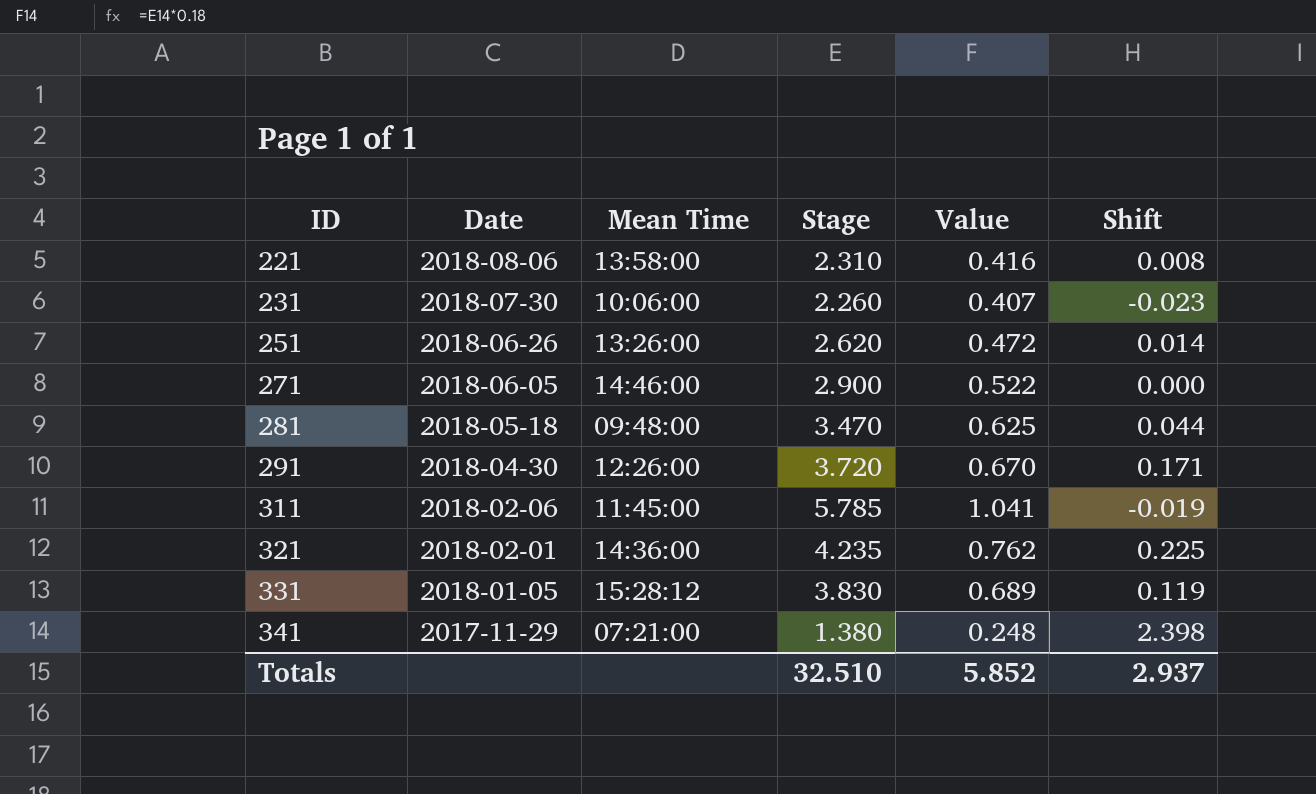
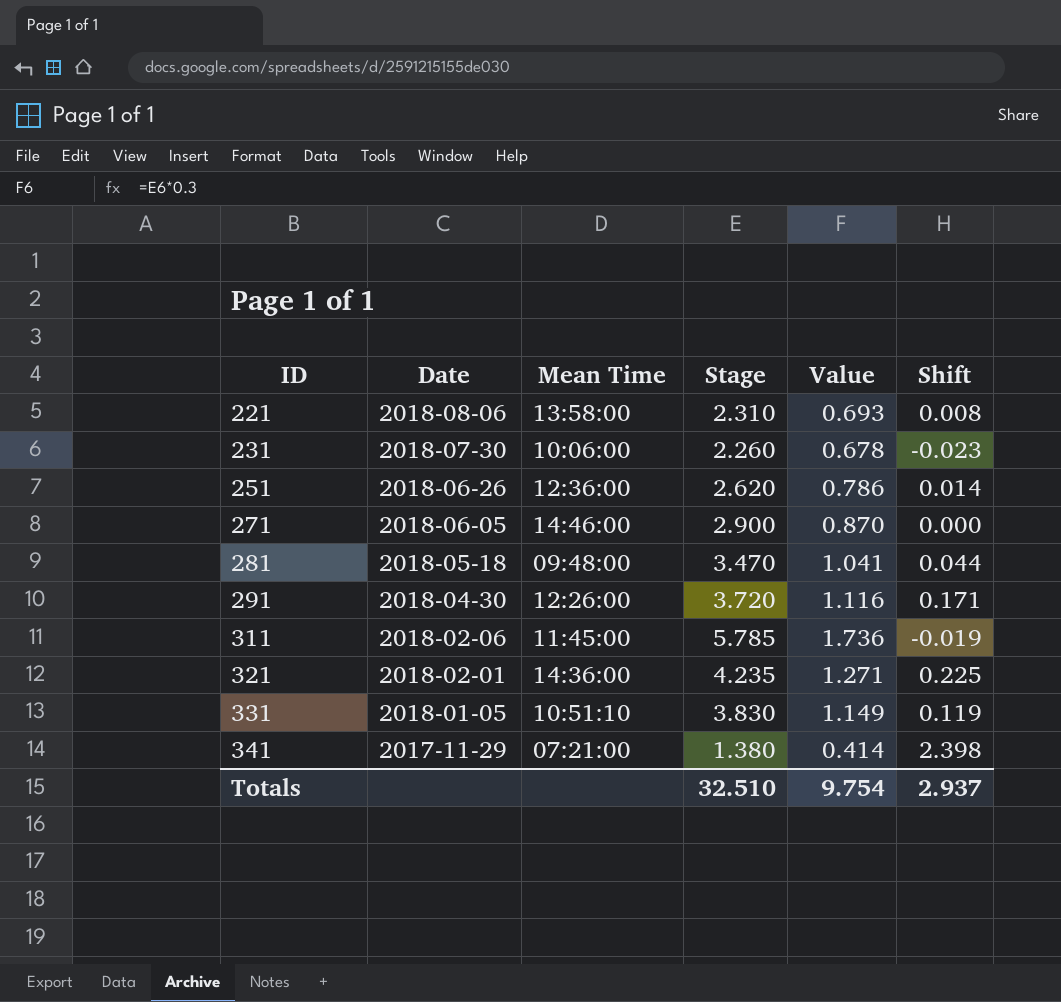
column Value | formula: [Stage] * 0.18 -> [Stage] * 0.3
251 | Mean Time: 13:26:00 -> 12:36:00
331 | Mean Time: 15:28:12 -> 10:51:10
Totals | Value: 5.852 -> 9.754

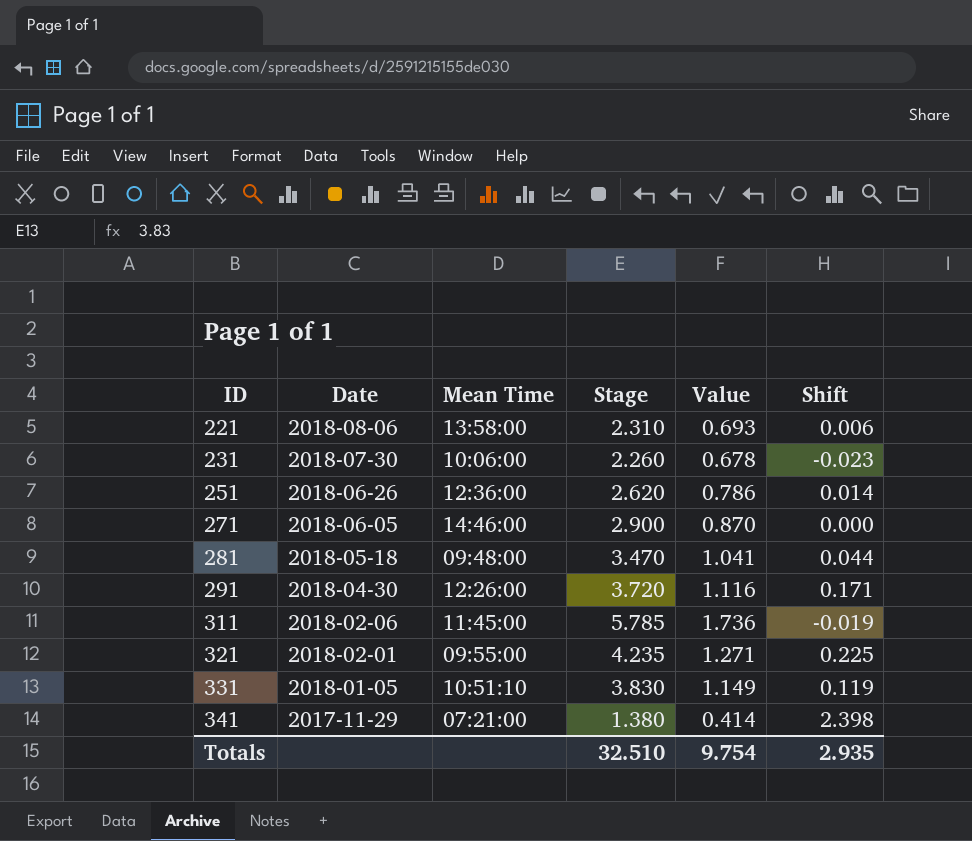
221 | Shift: 0.008 -> 0.006
321 | Mean Time: 14:36:00 -> 09:55:00
Totals | Shift: 2.937 -> 2.935

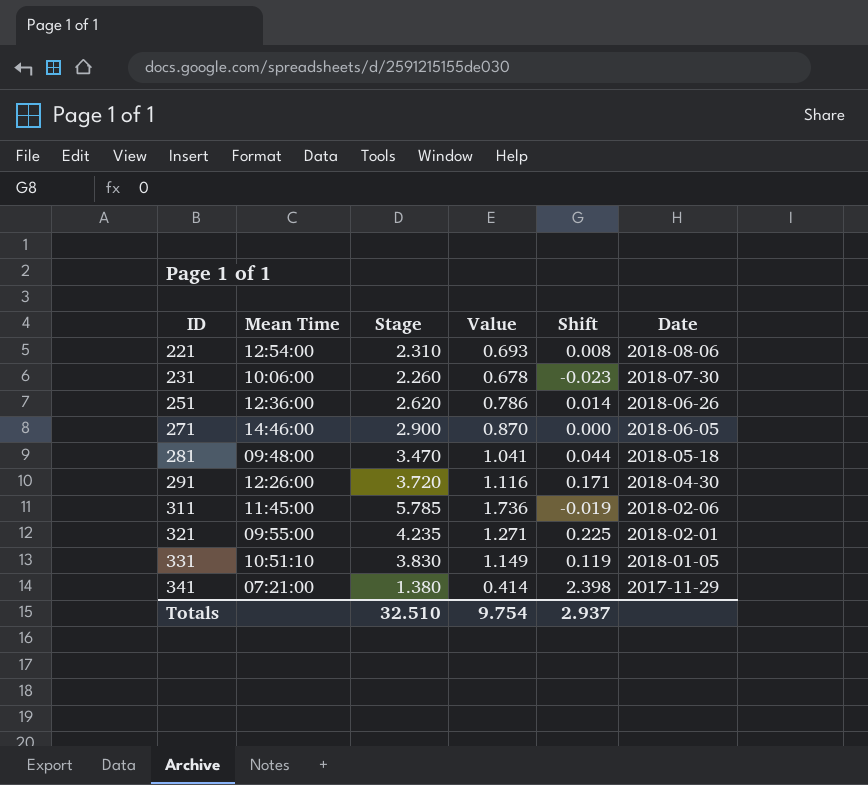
column Date | position: 2 -> 6
221 | Mean Time: 13:58:00 -> 12:54:00
221 | Shift: 0.006 -> 0.008
Totals | Shift: 2.935 -> 2.937

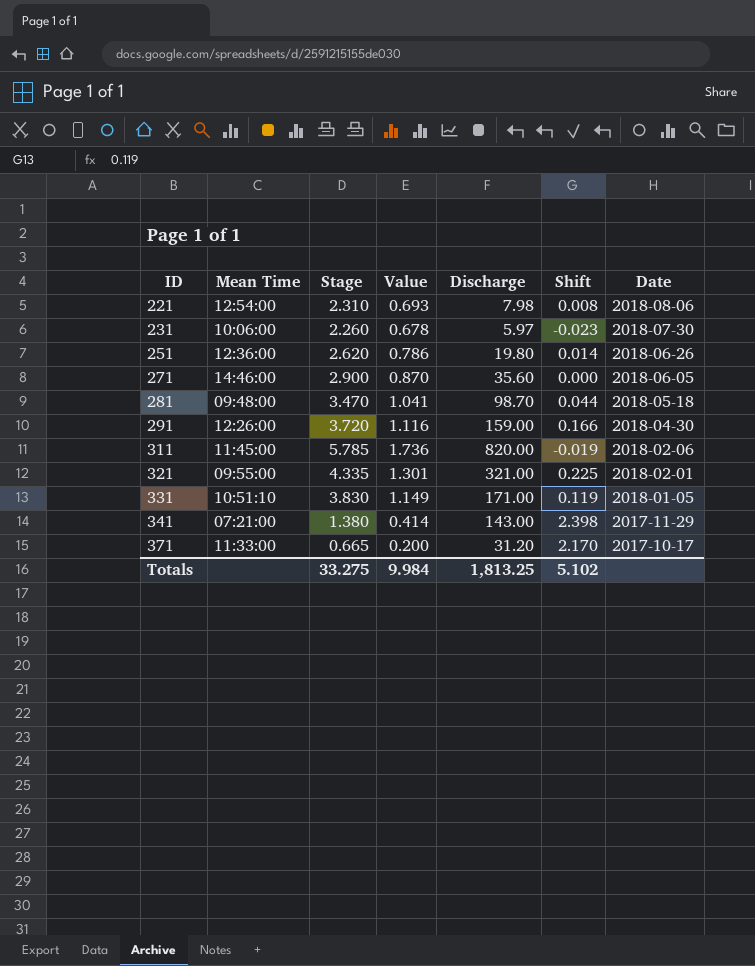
column Discharge | position: none -> 5
291 | Shift: 0.171 -> 0.166
321 | Stage: 4.235 -> 4.335
321 | Value: 1.271 -> 1.301
row 371: none -> 11:33:00 | 0.665 | 0.200 | 31.20 | 2.170 | 2017-10-17
Totals | Stage: 32.510 -> 33.275
Totals | Value: 9.754 -> 9.984
Totals | Shift: 2.937 -> 5.102

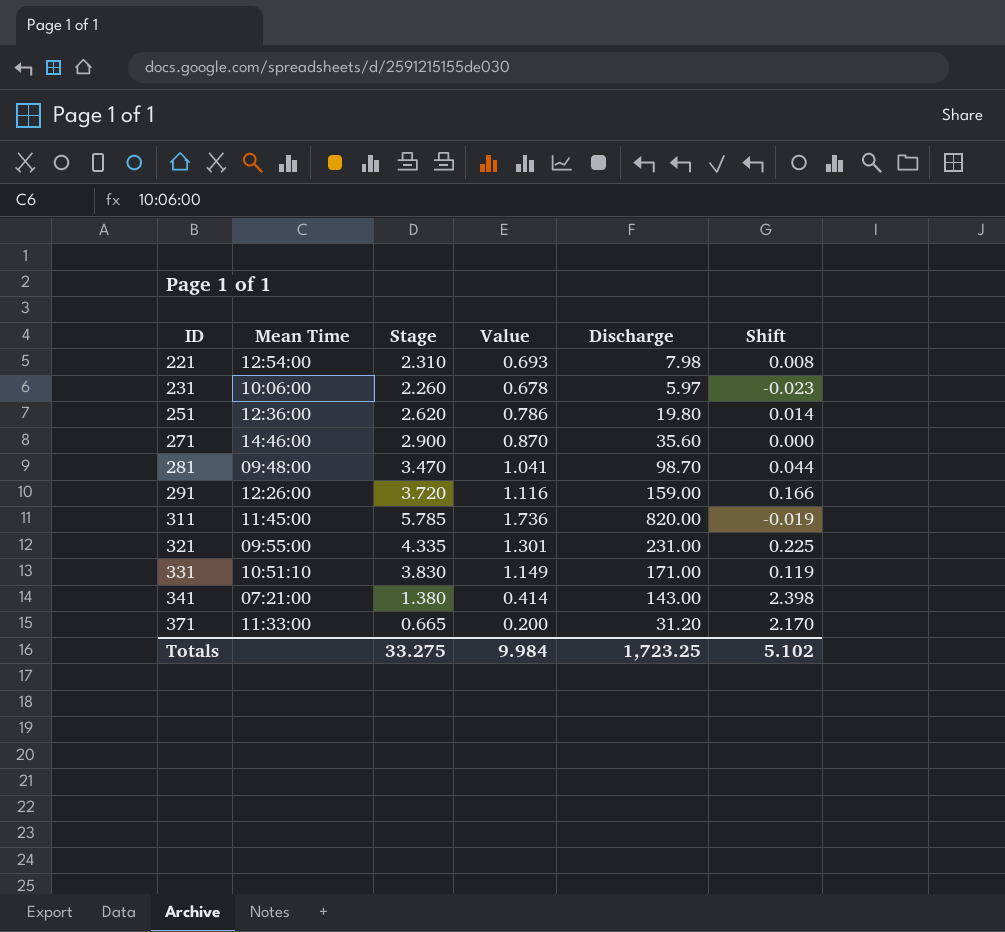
column Date | position: 7 -> none
321 | Discharge: 321.00 -> 231.00
Totals | Discharge: 1,813.25 -> 1,723.25

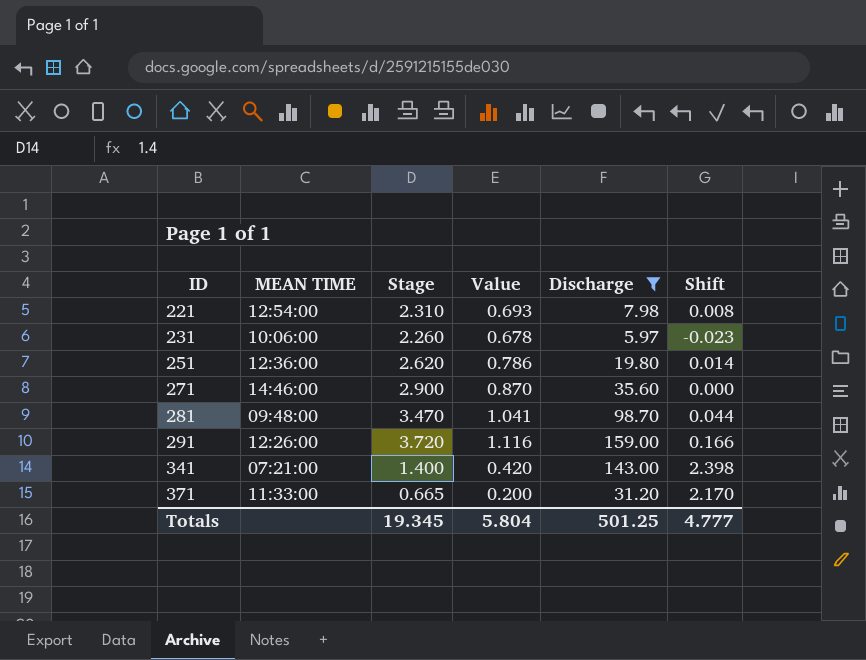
filter: none -> Discharge <= 159.00
column name: Mean Time -> MEAN TIME
341 | Stage: 1.380 -> 1.400
341 | Value: 0.414 -> 0.420
Totals | Stage: 33.275 -> 19.345
Totals | Value: 9.984 -> 5.804
Totals | Discharge: 1,723.25 -> 501.25
Totals | Shift: 5.102 -> 4.777

